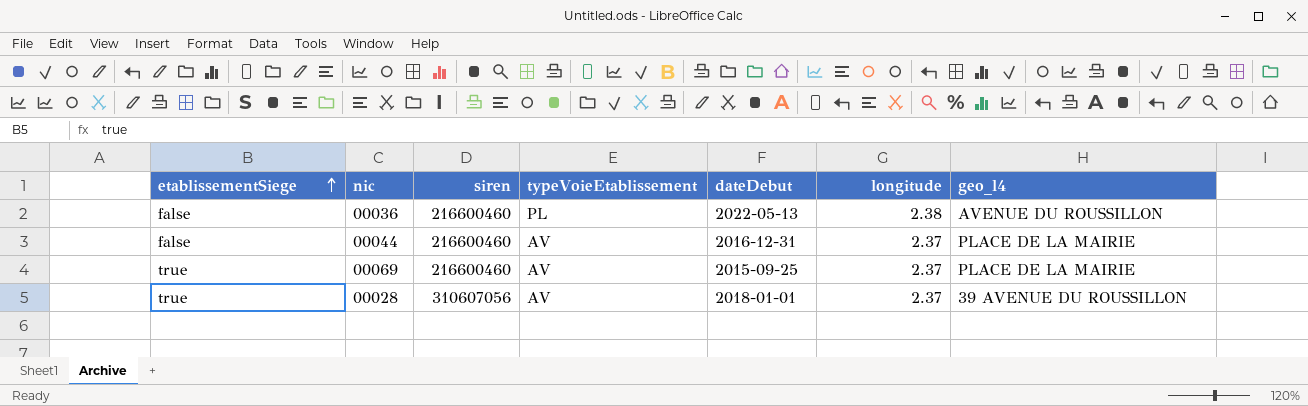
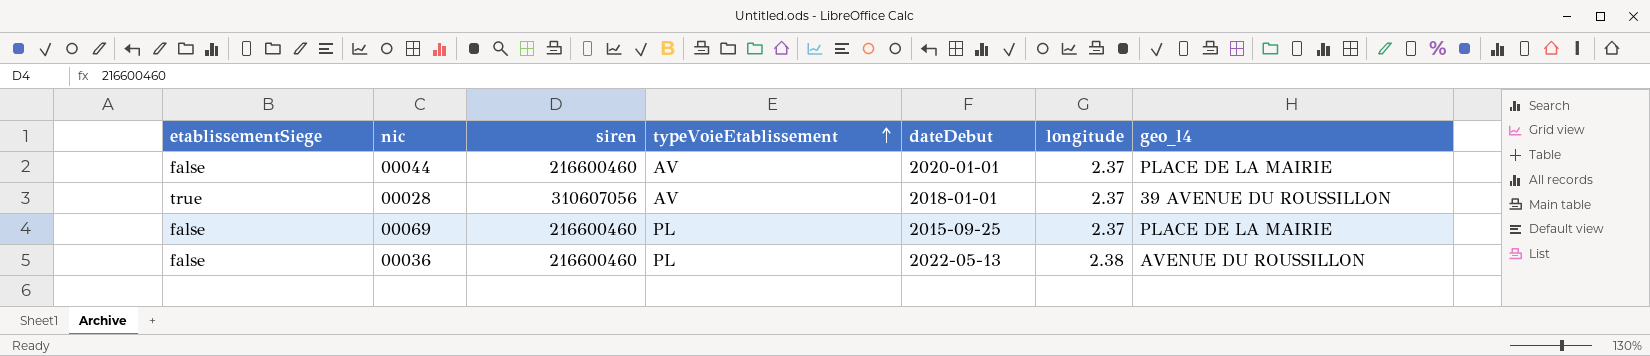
row order: etablissementSiege ascending -> typeVoieEtablissement ascending
00044 | dateDebut: 2016-12-31 -> 2020-01-01
00069 | etablissementSiege: true -> false
00069 | typeVoieEtablissement: AV -> PL

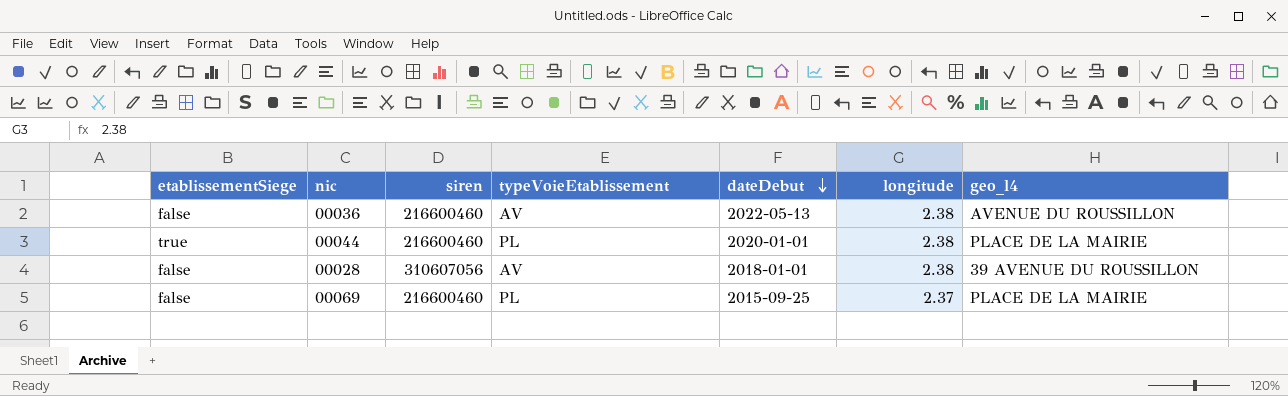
row order: typeVoieEtablissement ascending -> dateDebut descending
00036 | typeVoieEtablissement: PL -> AV
00044 | etablissementSiege: false -> true
00044 | typeVoieEtablissement: AV -> PL
00044 | longitude: 2.37 -> 2.38
00028 | etablissementSiege: true -> false
00028 | longitude: 2.37 -> 2.38

